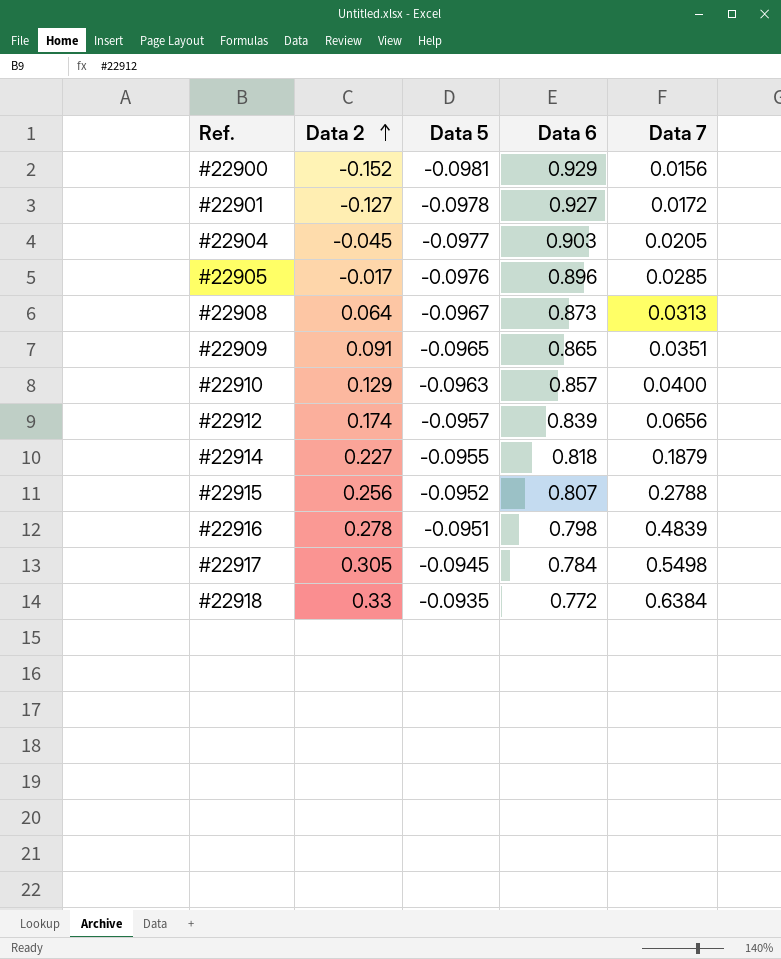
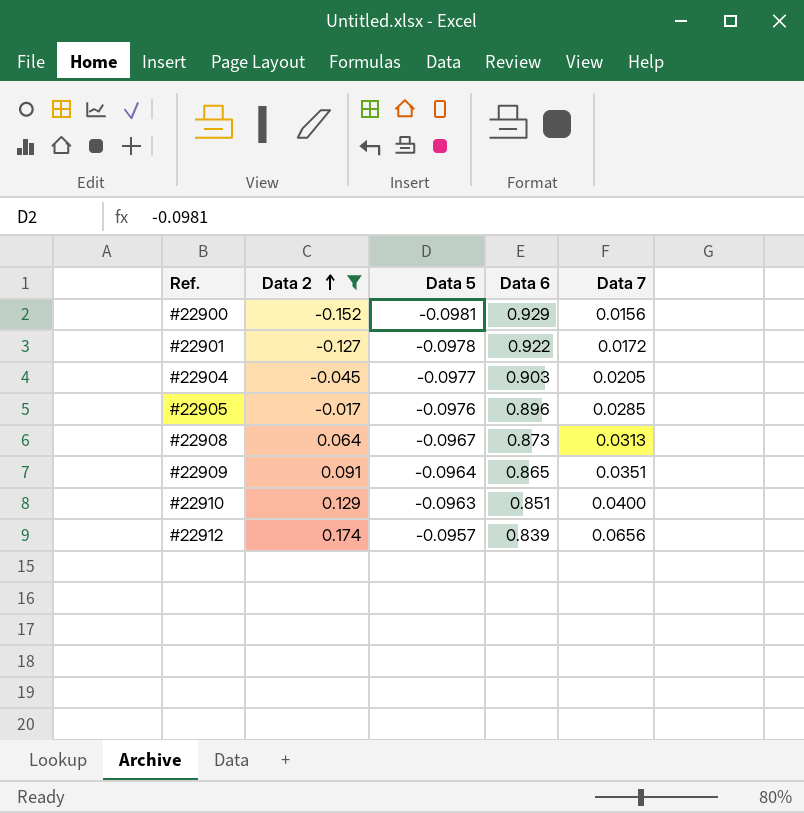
filter: none -> Data 2 <= 0.174
#22901 | Data 6: 0.927 -> 0.922
#22909 | Data 5: -0.0965 -> -0.0964
#22910 | Data 6: 0.857 -> 0.851

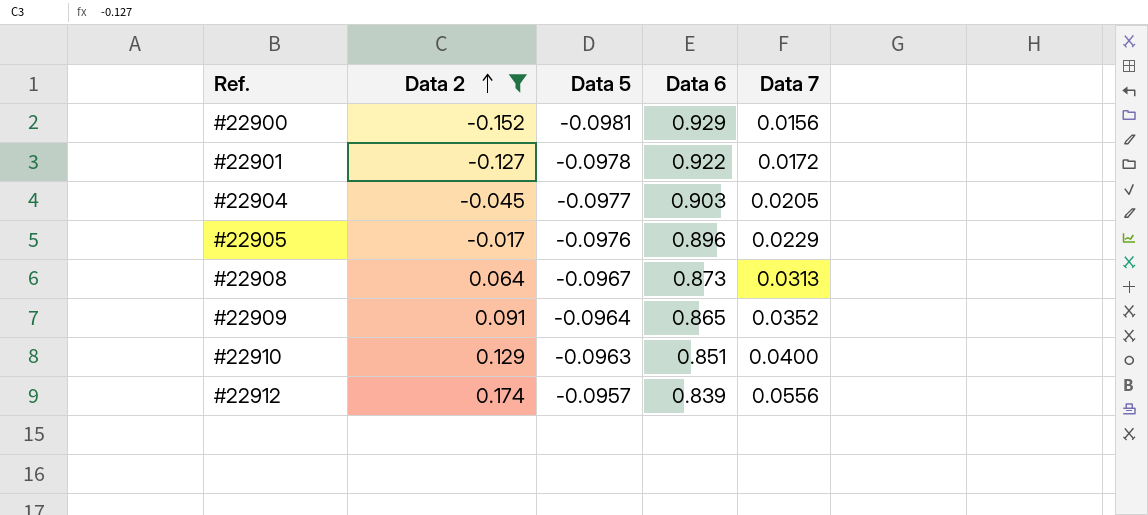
#22905 | Data 7: 0.0285 -> 0.0229
#22909 | Data 7: 0.0351 -> 0.0352
#22912 | Data 7: 0.0656 -> 0.0556

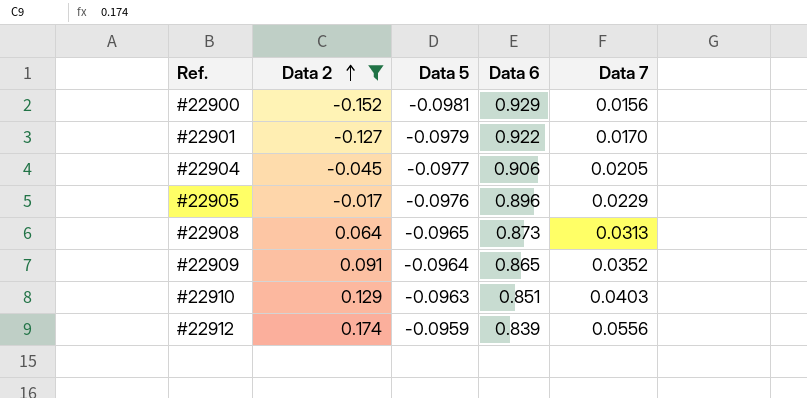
#22901 | Data 5: -0.0978 -> -0.0979
#22901 | Data 7: 0.0172 -> 0.0170
#22904 | Data 6: 0.903 -> 0.906
#22908 | Data 5: -0.0967 -> -0.0965
#22910 | Data 7: 0.0400 -> 0.0403
#22912 | Data 5: -0.0957 -> -0.0959

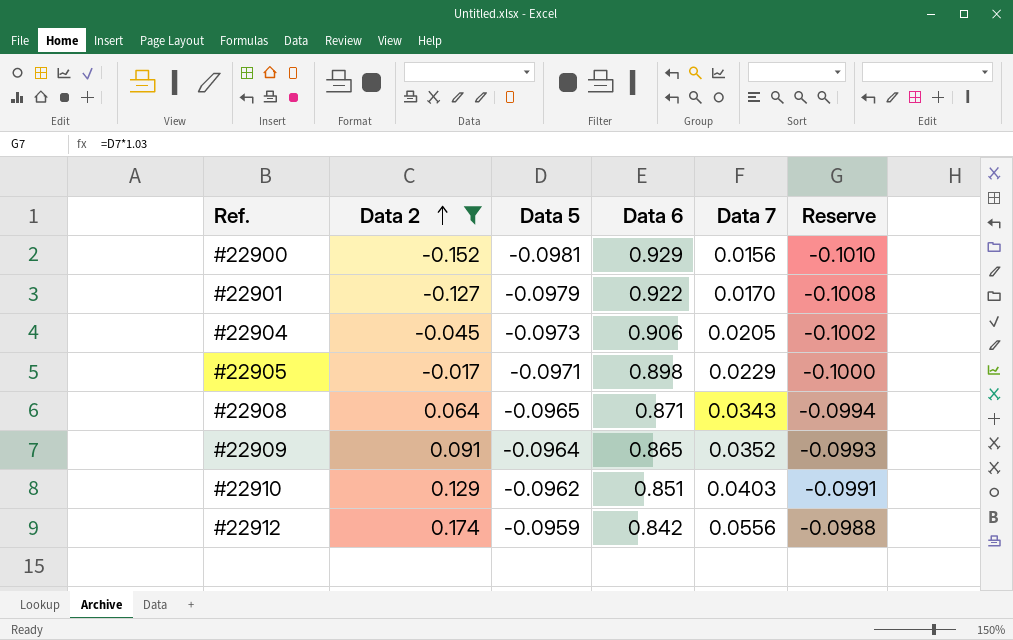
column Reserve | formula: none -> [Data 5] * 1.03
#22904 | Data 5: -0.0977 -> -0.0973
#22905 | Data 5: -0.0976 -> -0.0971
#22905 | Data 6: 0.896 -> 0.898
#22908 | Data 6: 0.873 -> 0.871
#22908 | Data 7: 0.0313 -> 0.0343
#22910 | Data 5: -0.0963 -> -0.0962
#22912 | Data 6: 0.839 -> 0.842

